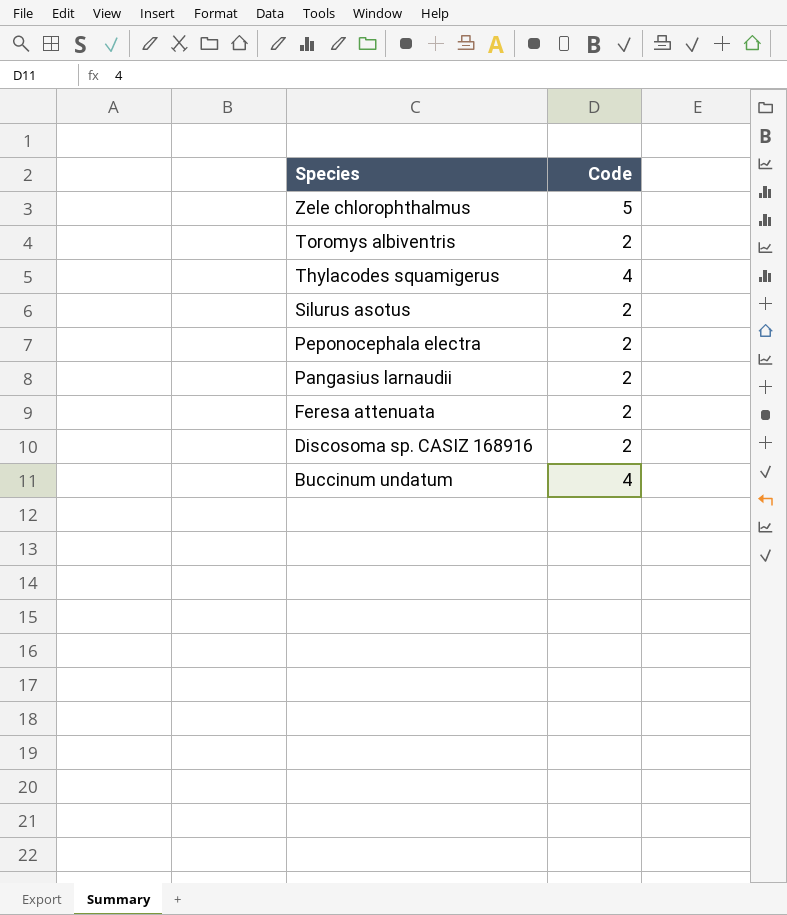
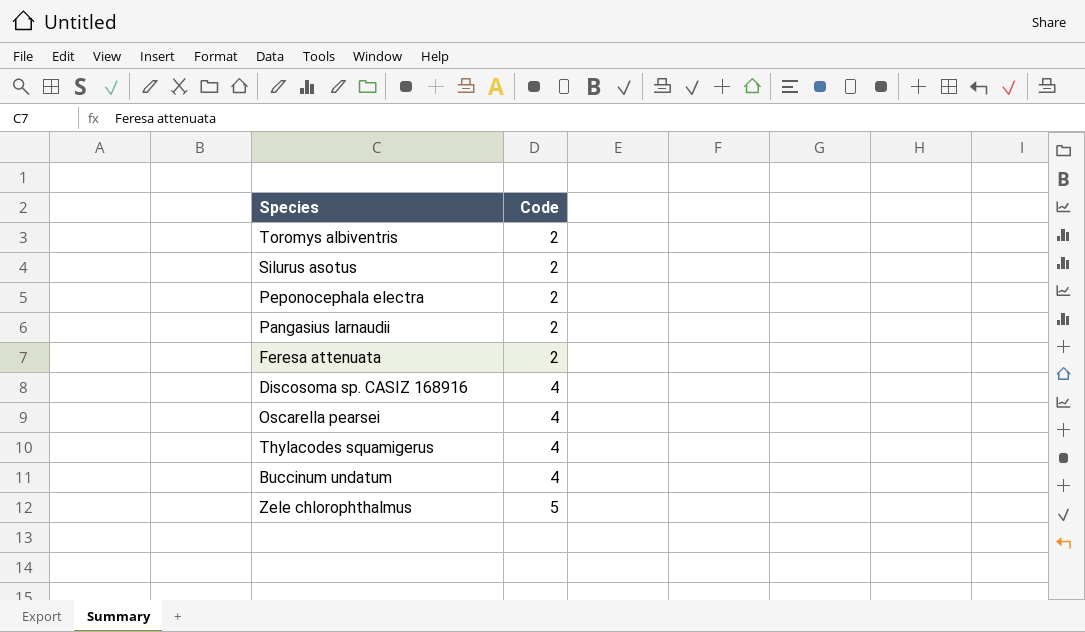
row order: Species descending -> Code ascending
Discosoma sp. CASIZ 168916 | Code: 2 -> 4
row Oscarella pearsei: none -> 4

